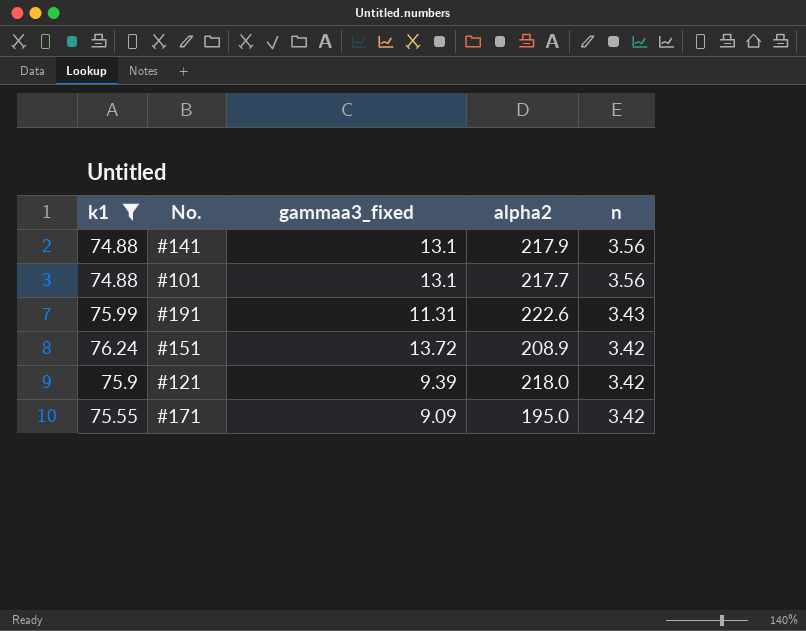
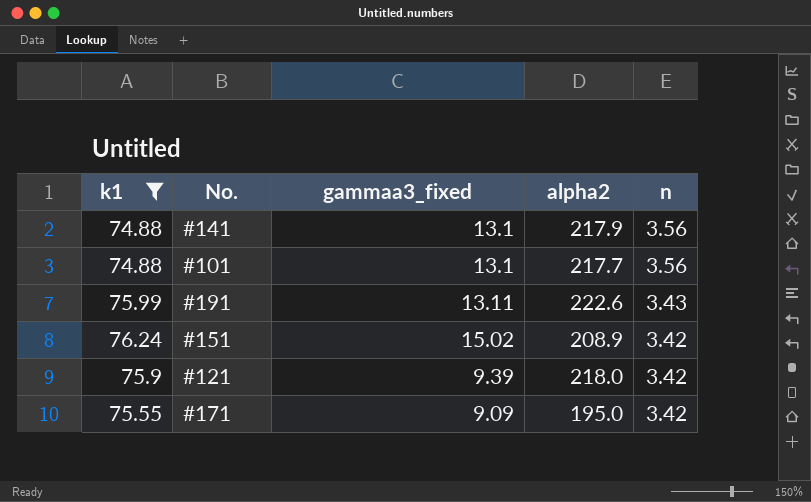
#191 | gammaa3_fixed: 11.31 -> 13.11
#151 | gammaa3_fixed: 13.72 -> 15.02

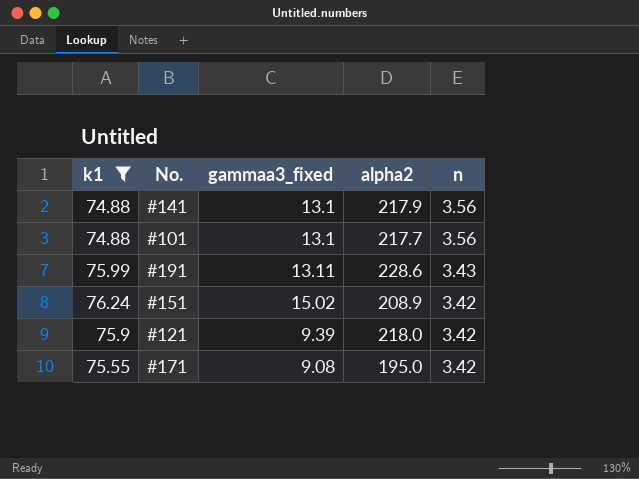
#191 | alpha2: 222.6 -> 228.6
#171 | gammaa3_fixed: 9.09 -> 9.08

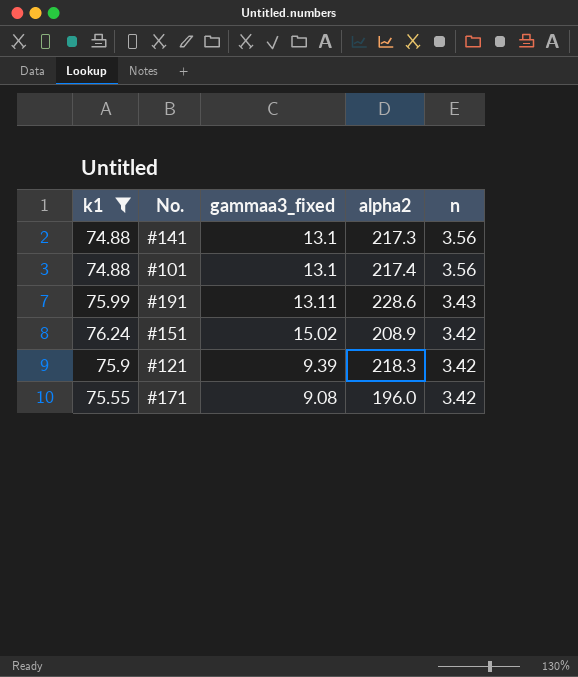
#141 | alpha2: 217.9 -> 217.3
#101 | alpha2: 217.7 -> 217.4
#121 | alpha2: 218.0 -> 218.3
#171 | alpha2: 195.0 -> 196.0

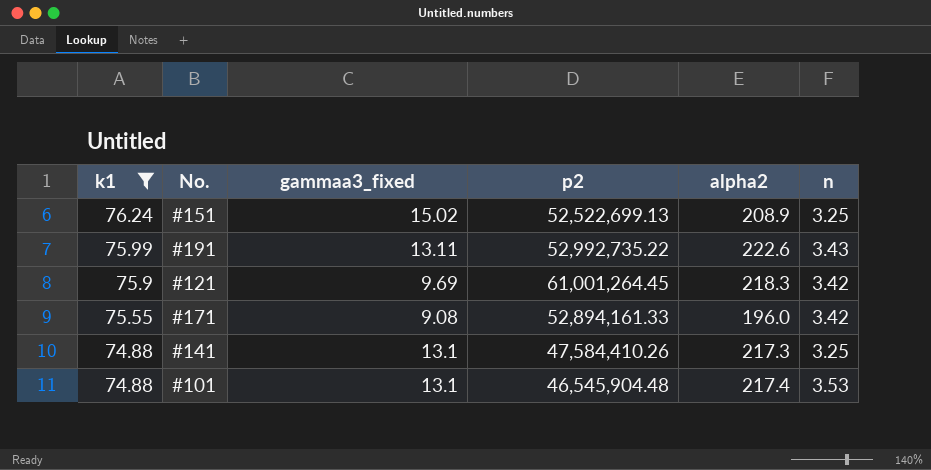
row order: n descending -> k1 descending
column p2 | position: none -> 4
#151 | n: 3.42 -> 3.25
#191 | alpha2: 228.6 -> 222.6
#121 | gammaa3_fixed: 9.39 -> 9.69
#141 | n: 3.56 -> 3.25
#101 | n: 3.56 -> 3.53

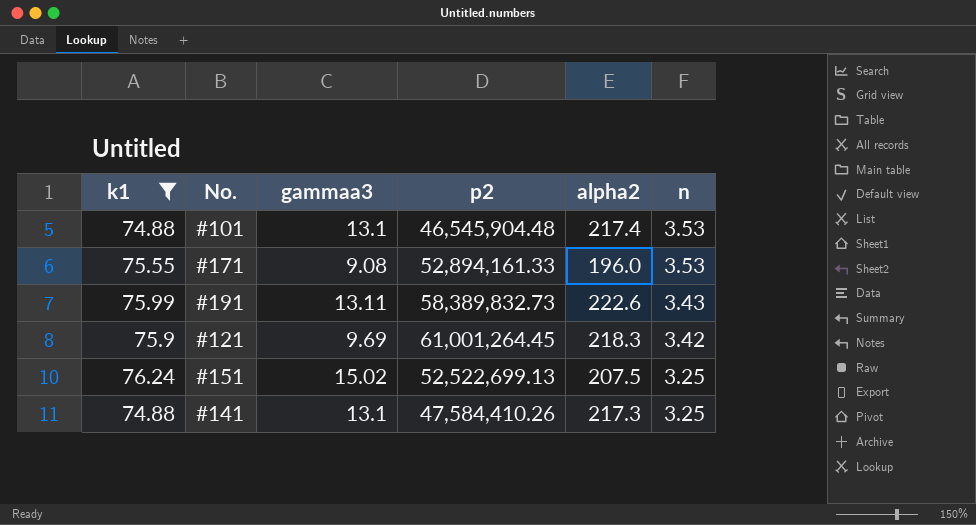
row order: k1 descending -> n descending
column name: gammaa3_fixed -> gammaa3
#171 | n: 3.42 -> 3.53
#191 | p2: 52,992,735.22 -> 58,389,832.73
#151 | alpha2: 208.9 -> 207.5

